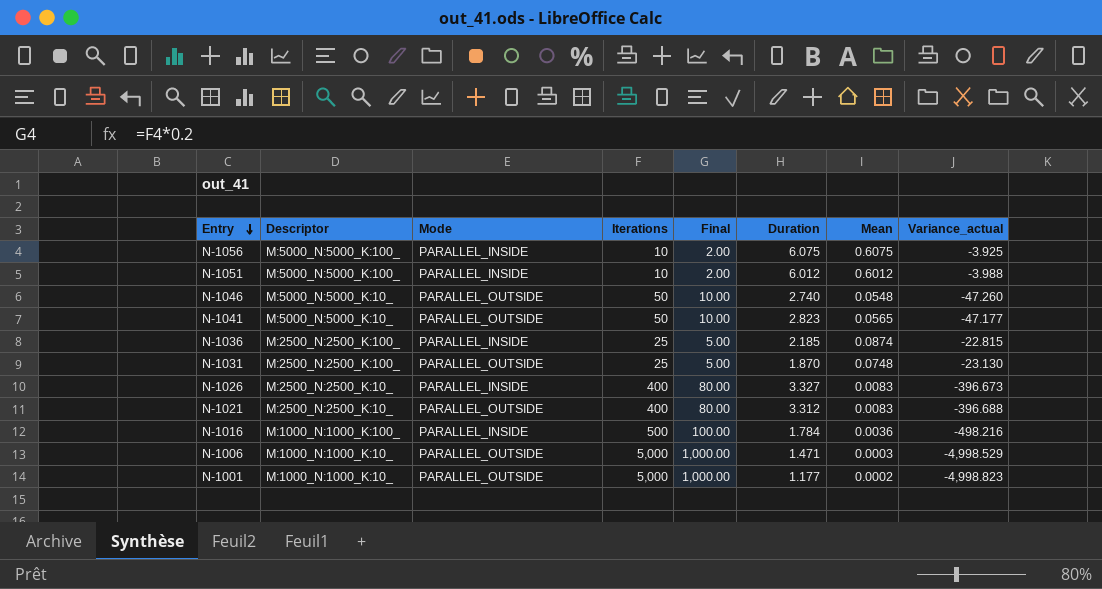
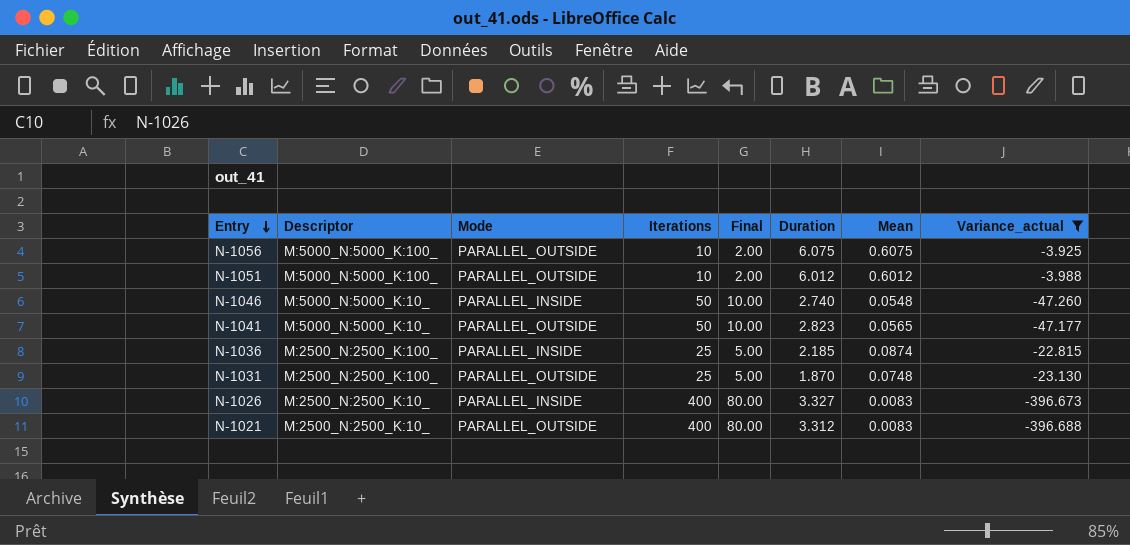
filter: none -> Variance_actual >= -396.688
N-1056 | Mode: PARALLEL_INSIDE -> PARALLEL_OUTSIDE
N-1051 | Mode: PARALLEL_INSIDE -> PARALLEL_OUTSIDE
N-1046 | Mode: PARALLEL_OUTSIDE -> PARALLEL_INSIDE

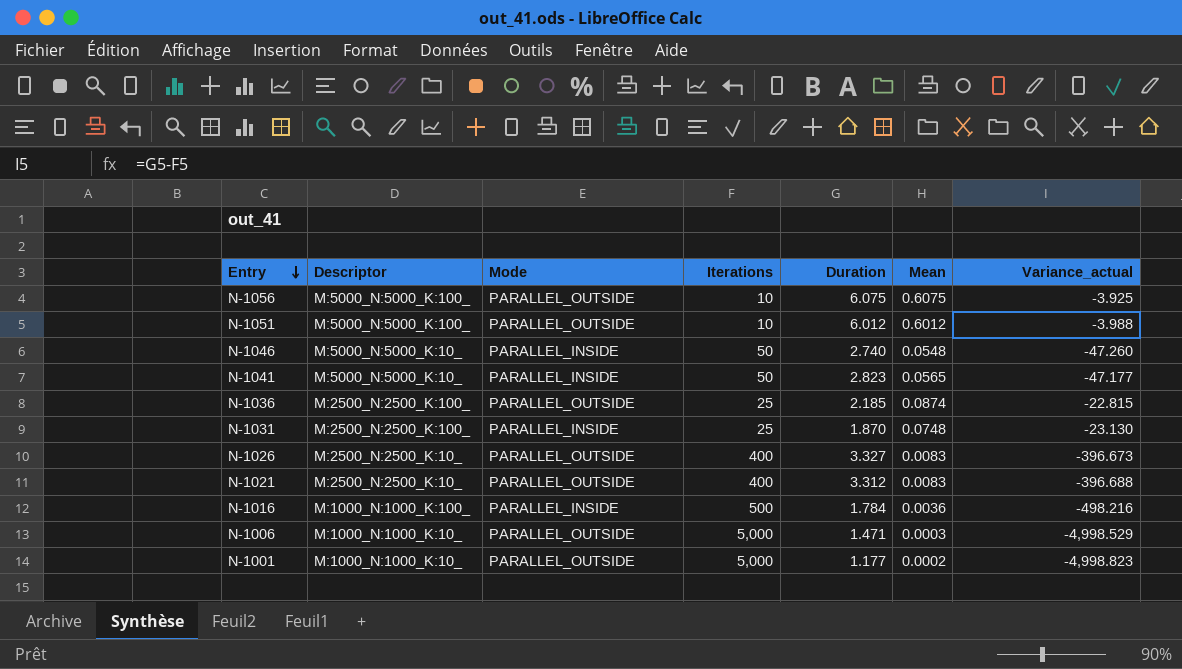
filter: Variance_actual >= -396.688 -> none
column Final | formula: [Iterations] * 0.2 -> none
N-1041 | Mode: PARALLEL_OUTSIDE -> PARALLEL_INSIDE
N-1036 | Mode: PARALLEL_INSIDE -> PARALLEL_OUTSIDE
N-1031 | Mode: PARALLEL_OUTSIDE -> PARALLEL_INSIDE
N-1026 | Mode: PARALLEL_INSIDE -> PARALLEL_OUTSIDE

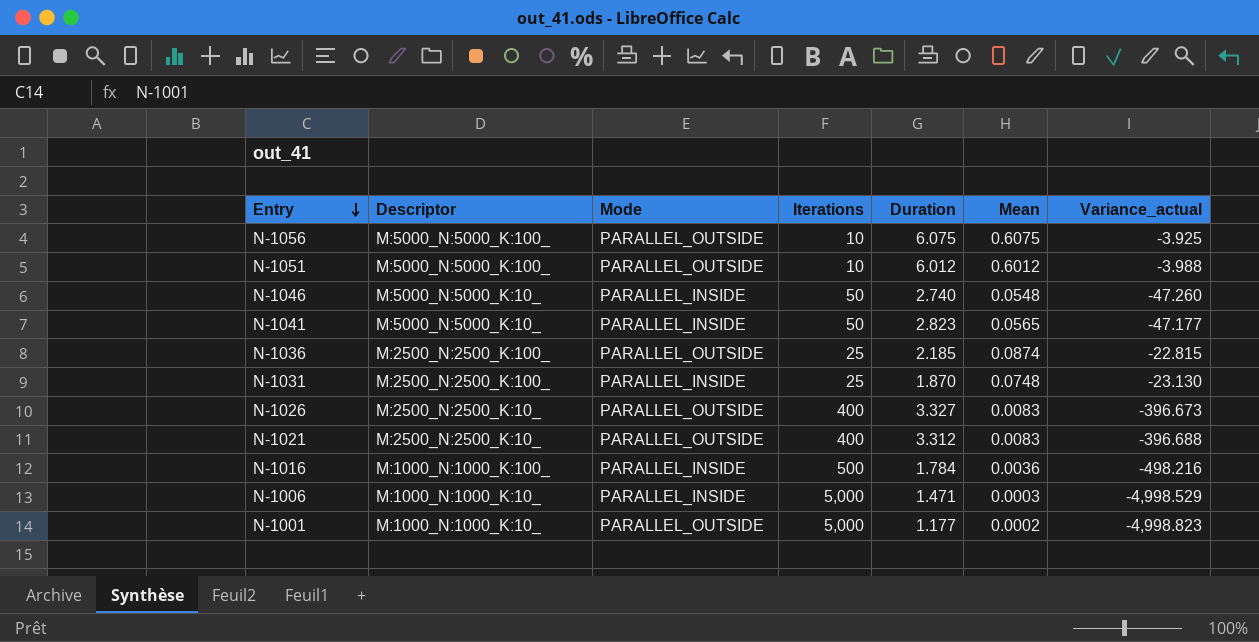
N-1006 | Mode: PARALLEL_OUTSIDE -> PARALLEL_INSIDE

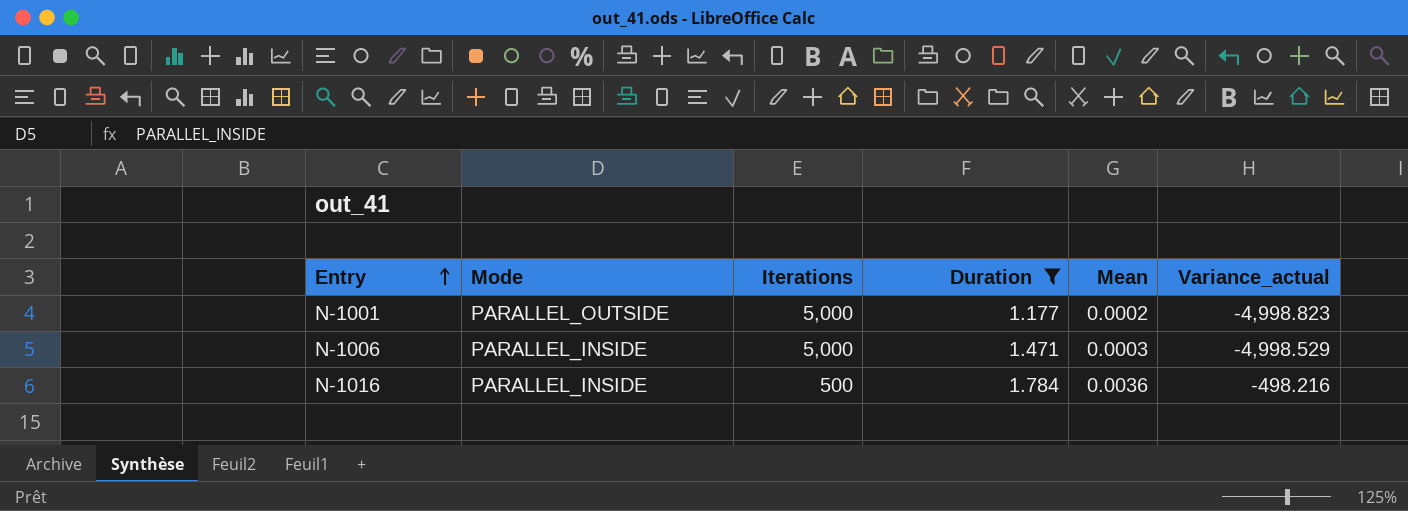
filter: none -> Duration <= 1.784
row order: Entry descending -> Entry ascending
column Descriptor | position: 2 -> none

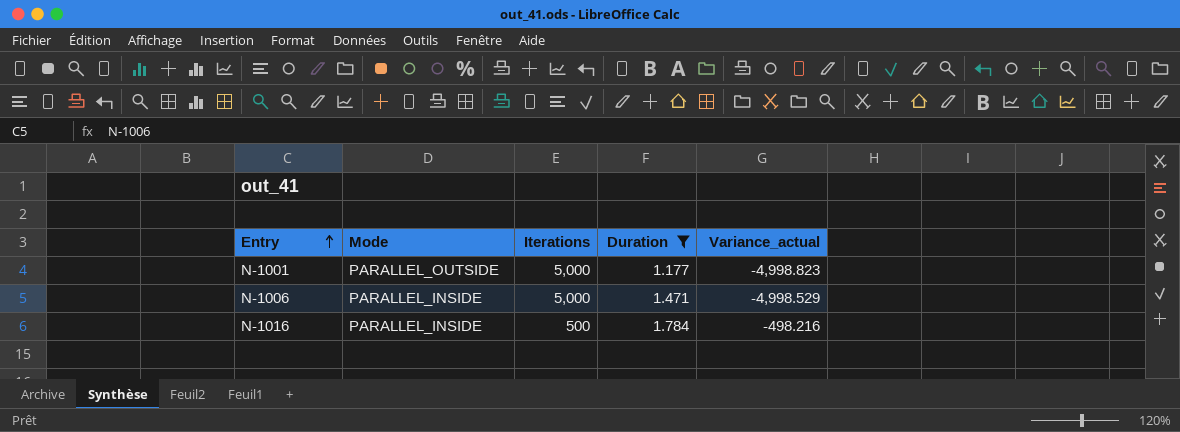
column Mean | formula: [Duration] / [Iterations] -> none

